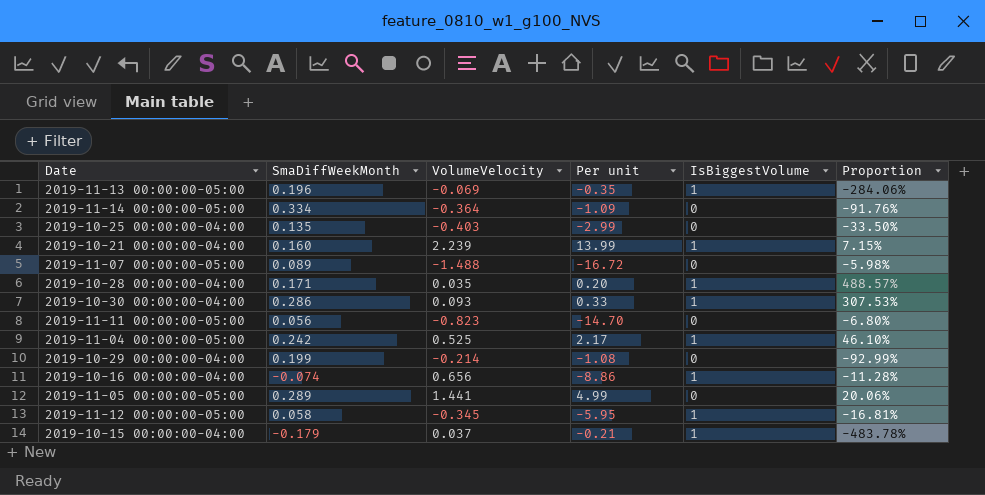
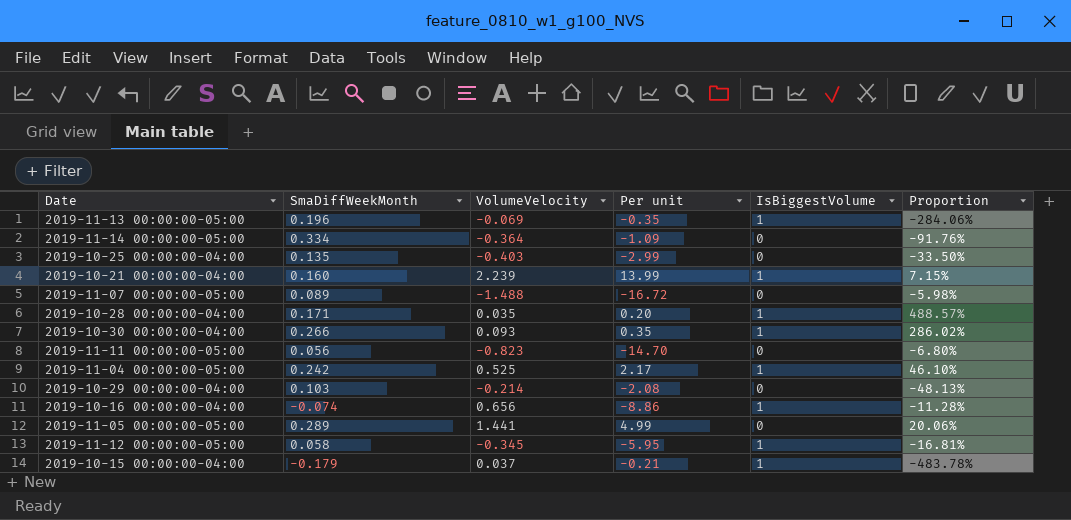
2019-10-30 00:00:00-04:00 | SmaDiffWeekMonth: 0.286 -> 0.266
2019-10-30 00:00:00-04:00 | Per unit: 0.33 -> 0.35
2019-10-30 00:00:00-04:00 | Proportion: 307.53% -> 286.02%
2019-10-29 00:00:00-04:00 | SmaDiffWeekMonth: 0.199 -> 0.103
2019-10-29 00:00:00-04:00 | Per unit: -1.08 -> -2.08
2019-10-29 00:00:00-04:00 | Proportion: -92.99% -> -48.13%

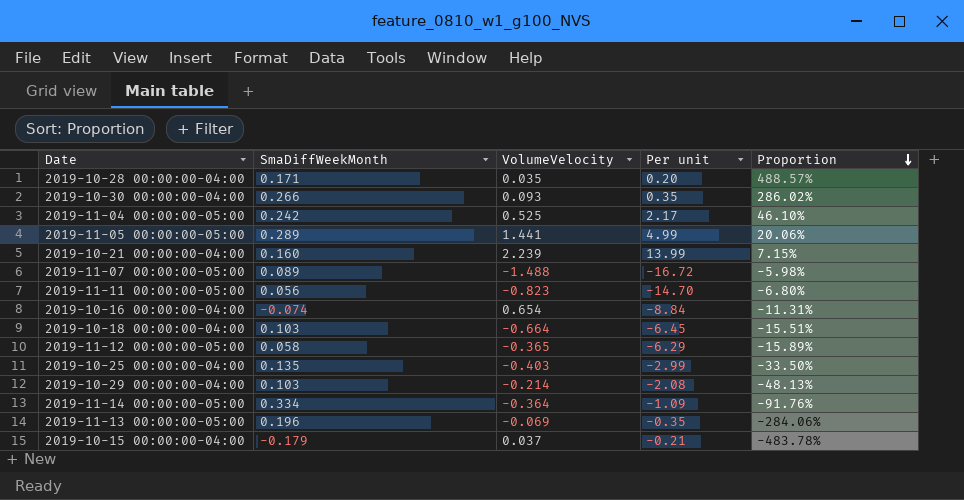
row order: none -> Proportion descending
column IsBiggestVolume | position: 5 -> none
2019-10-16 00:00:00-04:00 | VolumeVelocity: 0.656 -> 0.654
2019-10-16 00:00:00-04:00 | Per unit: -8.86 -> -8.84
2019-10-16 00:00:00-04:00 | Proportion: -11.28% -> -11.31%
row 2019-10-18 00:00:00-04:00: none -> 0.103 | -0.664 | -6.45 | -15.51%
2019-11-12 00:00:00-05:00 | VolumeVelocity: -0.345 -> -0.365
2019-11-12 00:00:00-05:00 | Per unit: -5.95 -> -6.29
2019-11-12 00:00:00-05:00 | Proportion: -16.81% -> -15.89%

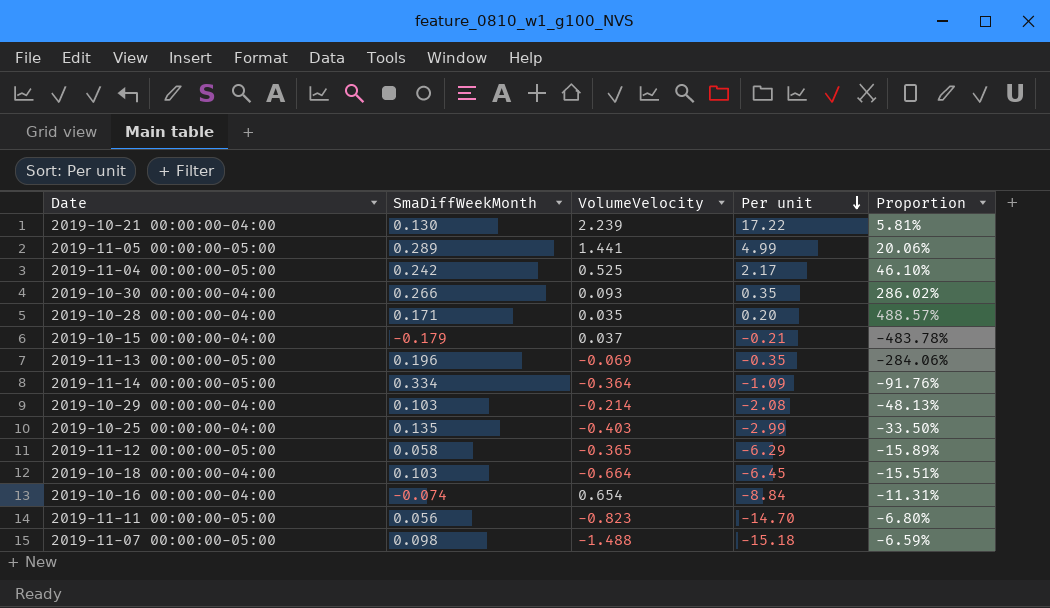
row order: Proportion descending -> Per unit descending
2019-10-21 00:00:00-04:00 | SmaDiffWeekMonth: 0.160 -> 0.130
2019-10-21 00:00:00-04:00 | Per unit: 13.99 -> 17.22
2019-10-21 00:00:00-04:00 | Proportion: 7.15% -> 5.81%
2019-11-07 00:00:00-05:00 | SmaDiffWeekMonth: 0.089 -> 0.098
2019-11-07 00:00:00-05:00 | Per unit: -16.72 -> -15.18
2019-11-07 00:00:00-05:00 | Proportion: -5.98% -> -6.59%

